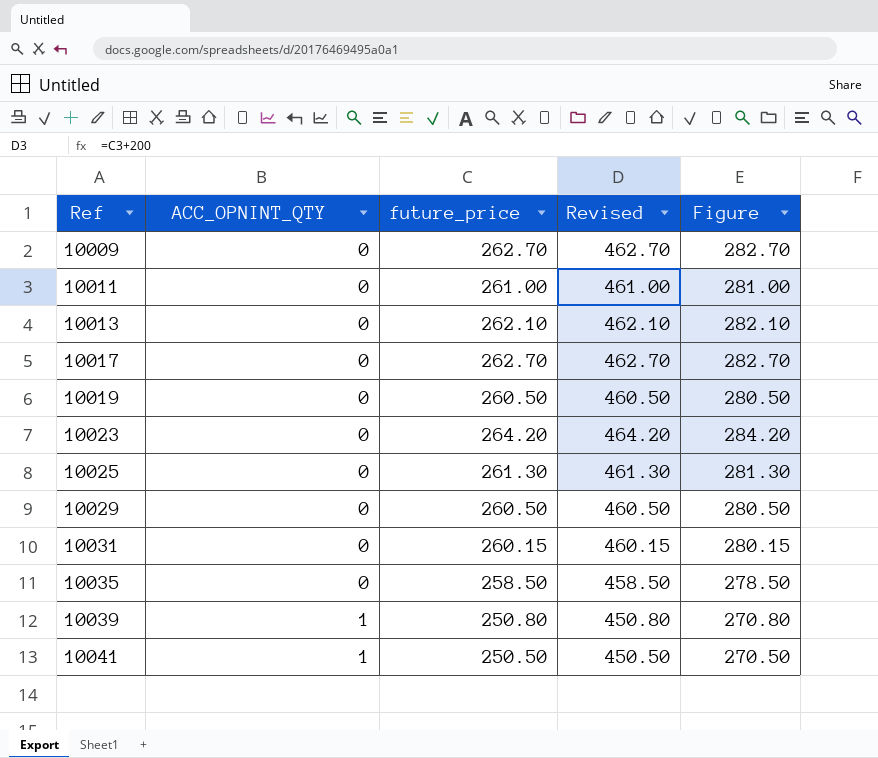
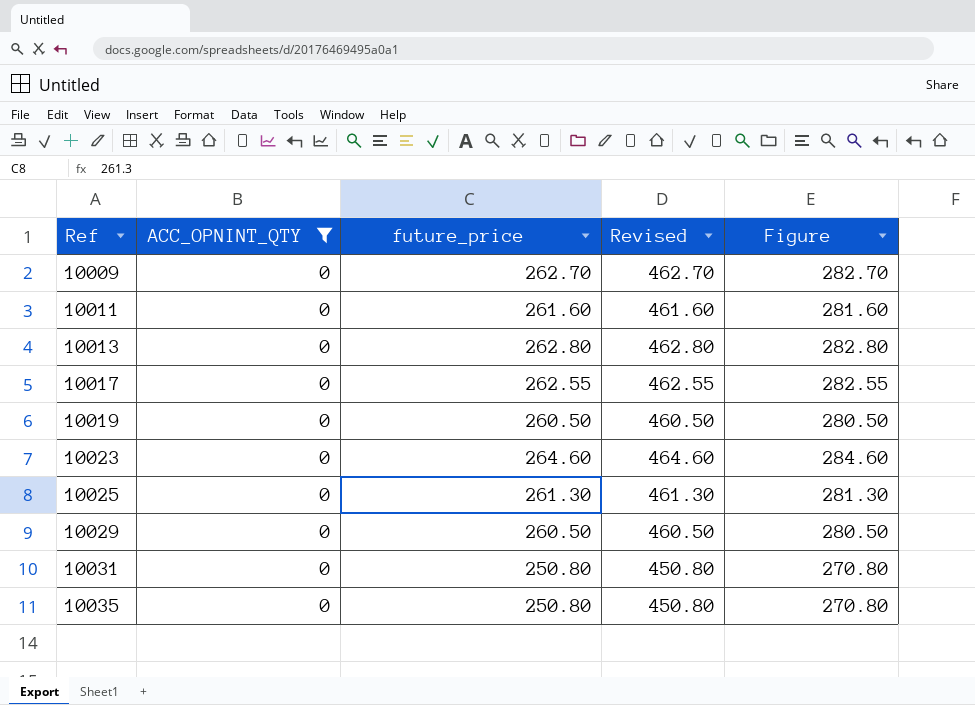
filter: none -> ACC_OPNINT_QTY = 0
10011 | future_price: 261.00 -> 261.60
10011 | Revised: 461.00 -> 461.60
10011 | Figure: 281.00 -> 281.60
10013 | future_price: 262.10 -> 262.80
10013 | Revised: 462.10 -> 462.80
10013 | Figure: 282.10 -> 282.80
10017 | future_price: 262.70 -> 262.55
10017 | Revised: 462.70 -> 462.55
10017 | Figure: 282.70 -> 282.55
10023 | future_price: 264.20 -> 264.60
10023 | Revised: 464.20 -> 464.60
10023 | Figure: 284.20 -> 284.60
10031 | future_price: 260.15 -> 250.80
10031 | Revised: 460.15 -> 450.80
10031 | Figure: 280.15 -> 270.80
10035 | future_price: 258.50 -> 250.80
10035 | Revised: 458.50 -> 450.80
10035 | Figure: 278.50 -> 270.80

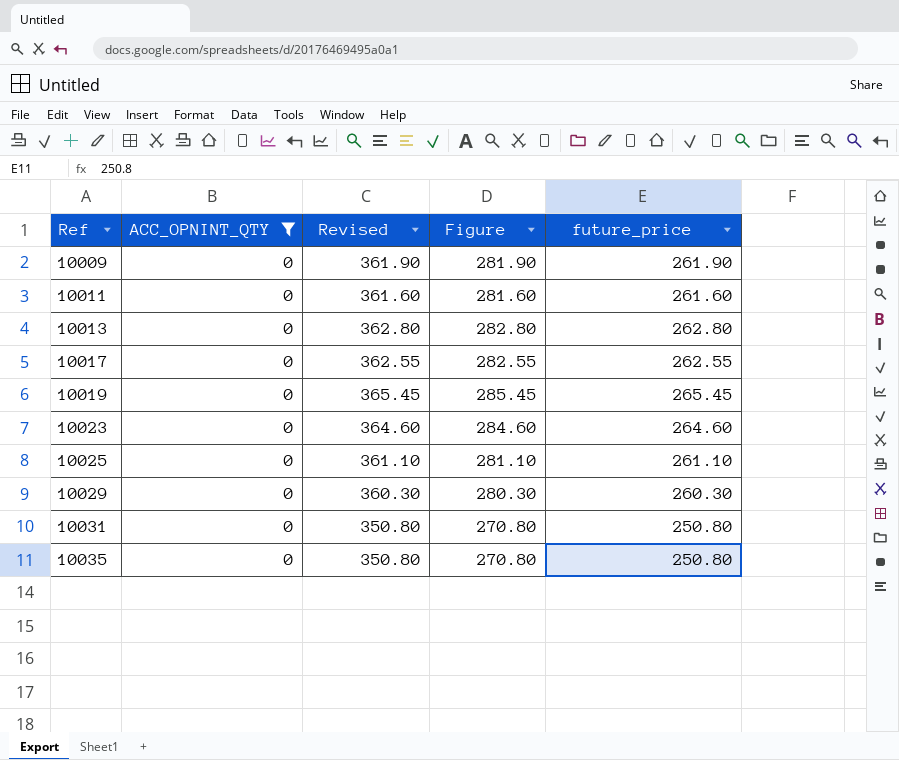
column Revised | formula: [future_price] + 200 -> [future_price] + 100
column future_price | position: 3 -> 5
10009 | Figure: 282.70 -> 281.90
10009 | future_price: 262.70 -> 261.90
10019 | Figure: 280.50 -> 285.45
10019 | future_price: 260.50 -> 265.45
10025 | Figure: 281.30 -> 281.10
10025 | future_price: 261.30 -> 261.10
10029 | Figure: 280.50 -> 280.30
10029 | future_price: 260.50 -> 260.30

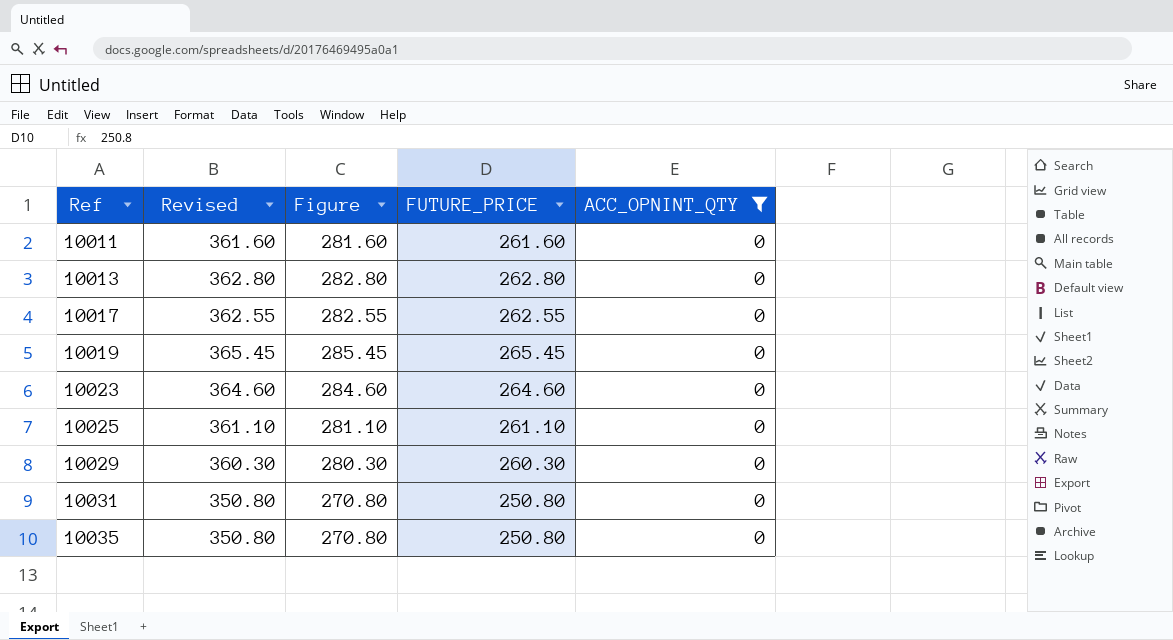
column name: future_price -> FUTURE_PRICE
column ACC_OPNINT_QTY | position: 2 -> 5
row 10009: 0 | 361.90 | 281.90 | 261.90 -> none

